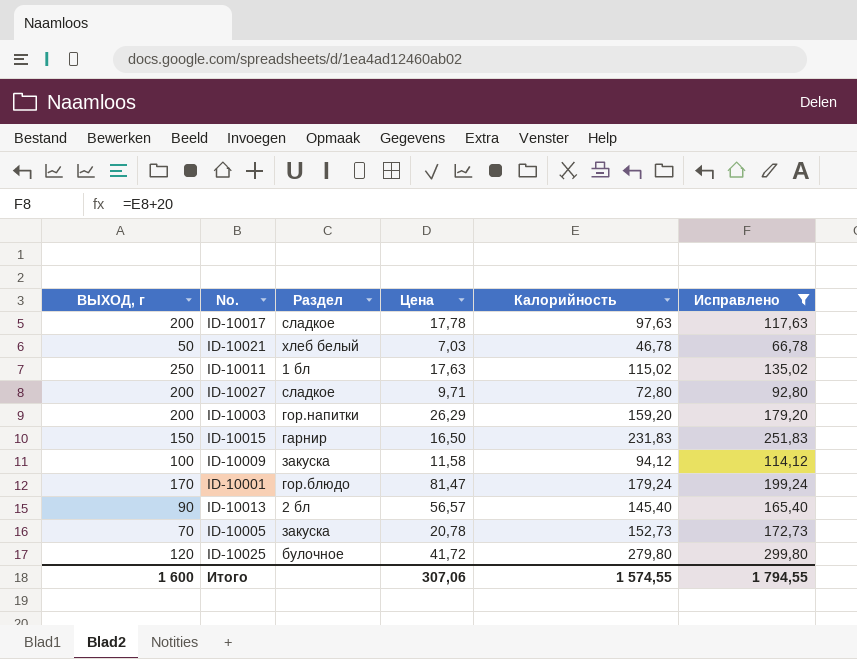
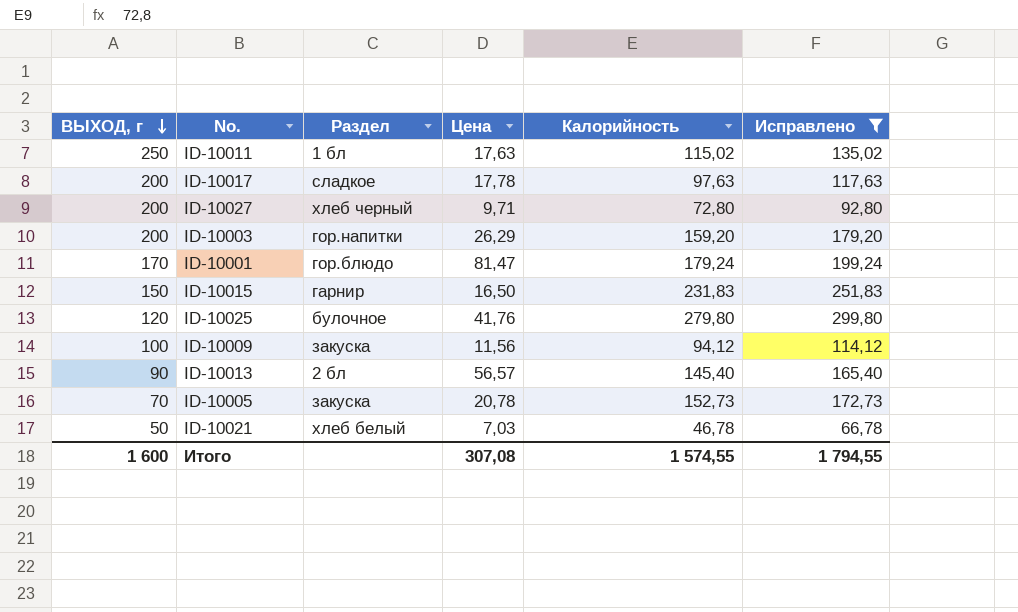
row order: none -> ВЫХОД, г descending
ID-10027 | Раздел: сладкое -> хлеб черный
ID-10025 | Цена: 41,72 -> 41,76
ID-10009 | Цена: 11,58 -> 11,56
Итого | Цена: 307,06 -> 307,08

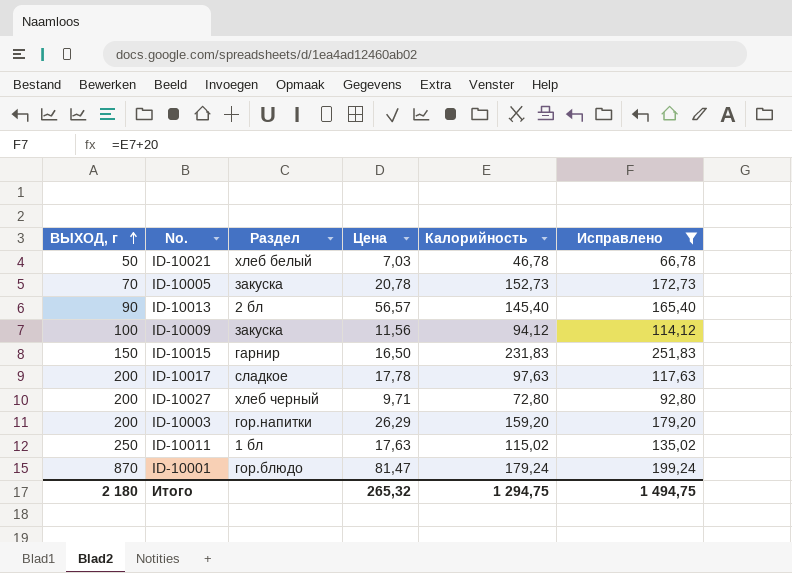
row order: ВЫХОД, г descending -> ВЫХОД, г ascending
row ID-10025: 120 | булочное | 41,76 | 279,80 | 299,80 -> none
ID-10001 | ВЫХОД, г: 170 -> 870
Итого | ВЫХОД, г: 1 600 -> 2 180
Итого | Цена: 307,08 -> 265,32
Итого | Калорийность: 1 574,55 -> 1 294,75
Итого | Исправлено: 1 794,55 -> 1 494,75

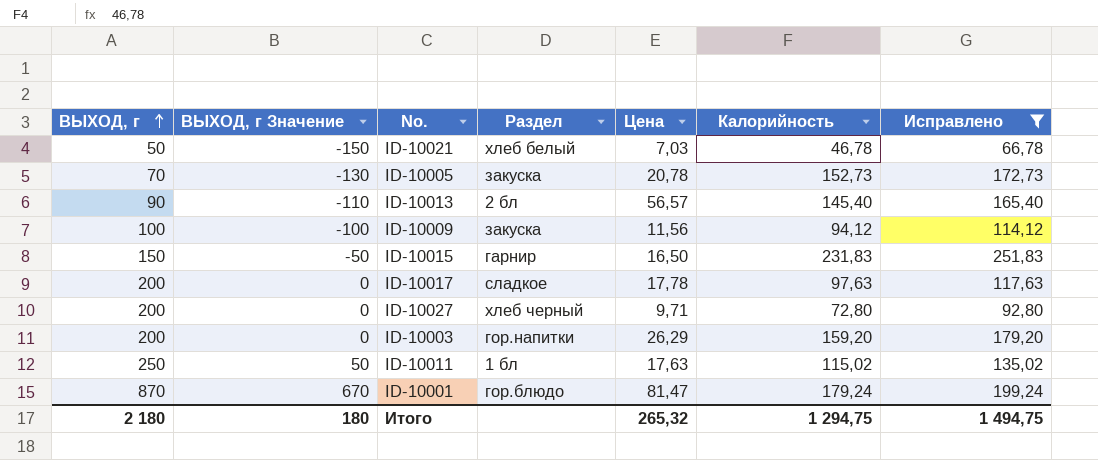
column ВЫХОД, г Значение | formula: none -> [ВЫХОД, г] - 200

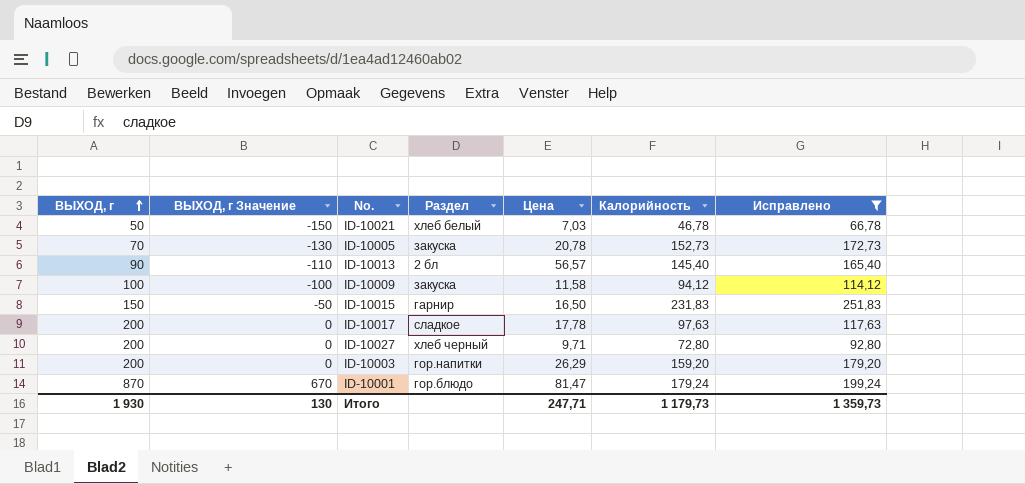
row ID-10011: 250 | 50 | 1 бл | 17,63 | 115,02 | 135,02 -> none
ID-10009 | Цена: 11,56 -> 11,58
Итого | ВЫХОД, г: 2 180 -> 1 930
Итого | ВЫХОД, г Значение: 180 -> 130
Итого | Цена: 265,32 -> 247,71
Итого | Калорийность: 1 294,75 -> 1 179,73
Итого | Исправлено: 1 494,75 -> 1 359,73

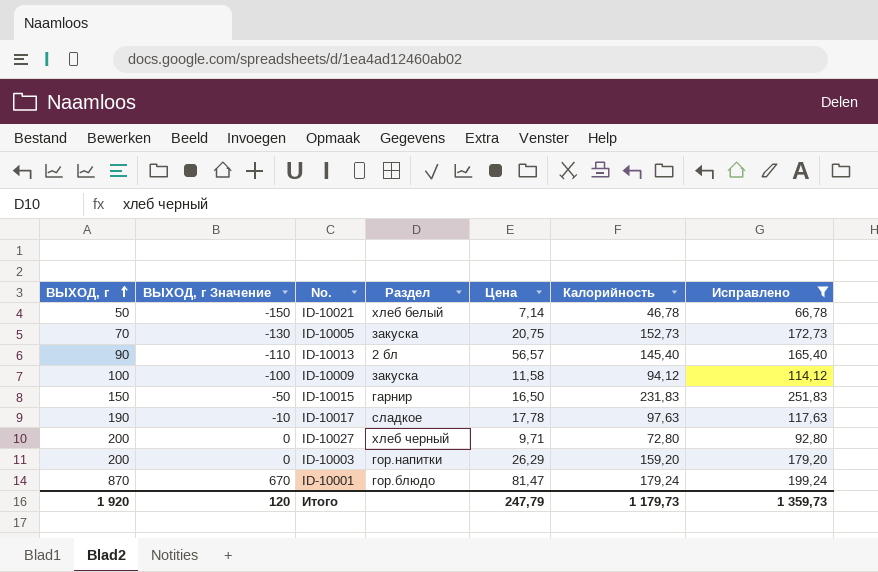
ID-10021 | Цена: 7,03 -> 7,14
ID-10005 | Цена: 20,78 -> 20,75
ID-10017 | ВЫХОД, г: 200 -> 190
ID-10017 | ВЫХОД, г Значение: 0 -> -10
Итого | ВЫХОД, г: 1 930 -> 1 920
Итого | ВЫХОД, г Значение: 130 -> 120
Итого | Цена: 247,71 -> 247,79

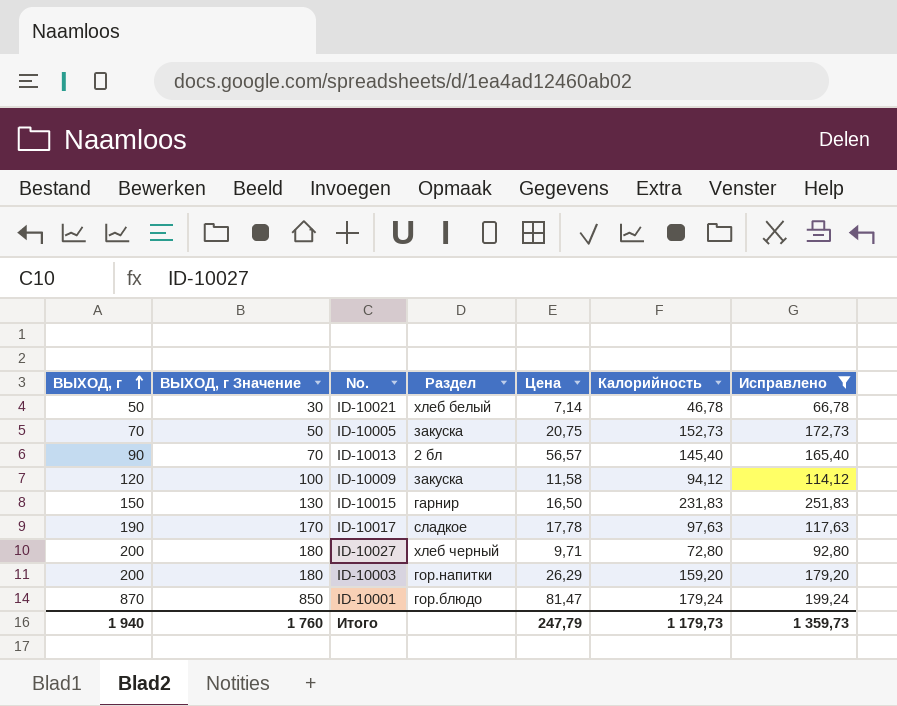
column ВЫХОД, г Значение | formula: [ВЫХОД, г] - 200 -> [ВЫХОД, г] - 20
ID-10009 | ВЫХОД, г: 100 -> 120
Итого | ВЫХОД, г: 1 920 -> 1 940
Итого | ВЫХОД, г Значение: 120 -> 1 760

